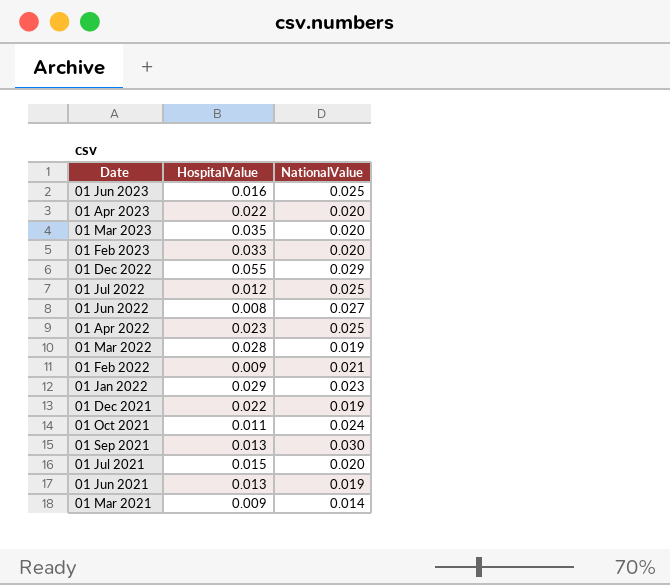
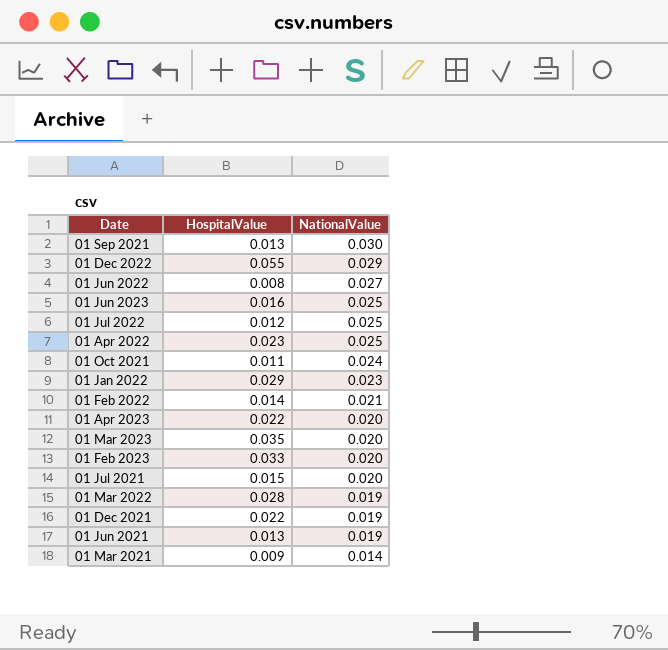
row order: Date descending -> NationalValue descending
01 Feb 2022 | HospitalValue: 0.009 -> 0.014

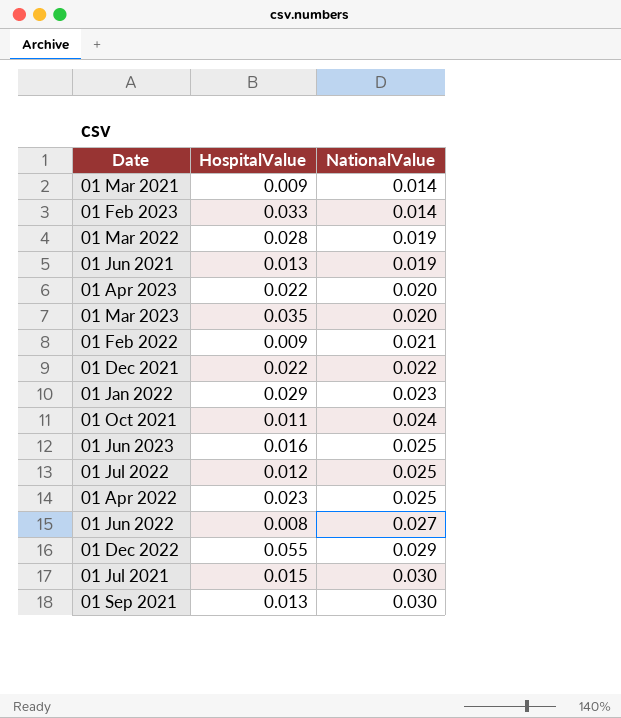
row order: NationalValue descending -> NationalValue ascending
01 Feb 2023 | NationalValue: 0.020 -> 0.014
01 Feb 2022 | HospitalValue: 0.014 -> 0.009
01 Dec 2021 | NationalValue: 0.019 -> 0.022
01 Jul 2021 | NationalValue: 0.020 -> 0.030

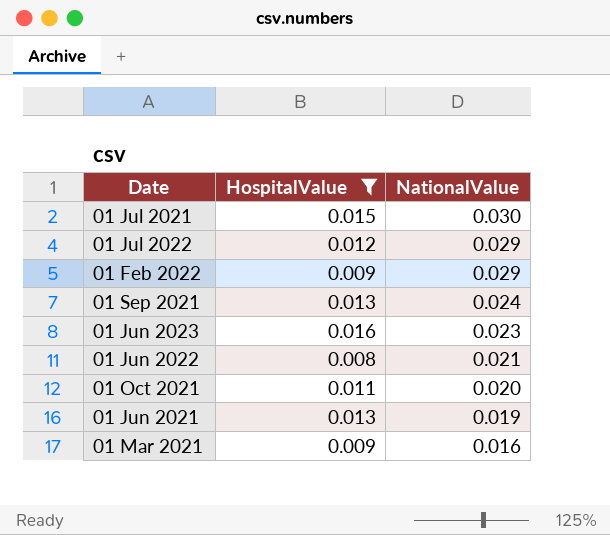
filter: none -> HospitalValue <= 0.016
row order: NationalValue ascending -> NationalValue descending
01 Jul 2022 | NationalValue: 0.025 -> 0.029
01 Feb 2022 | NationalValue: 0.021 -> 0.029
01 Sep 2021 | NationalValue: 0.030 -> 0.024
01 Jun 2023 | NationalValue: 0.025 -> 0.023
01 Jun 2022 | NationalValue: 0.027 -> 0.021
01 Oct 2021 | NationalValue: 0.024 -> 0.020
01 Mar 2021 | NationalValue: 0.014 -> 0.016

